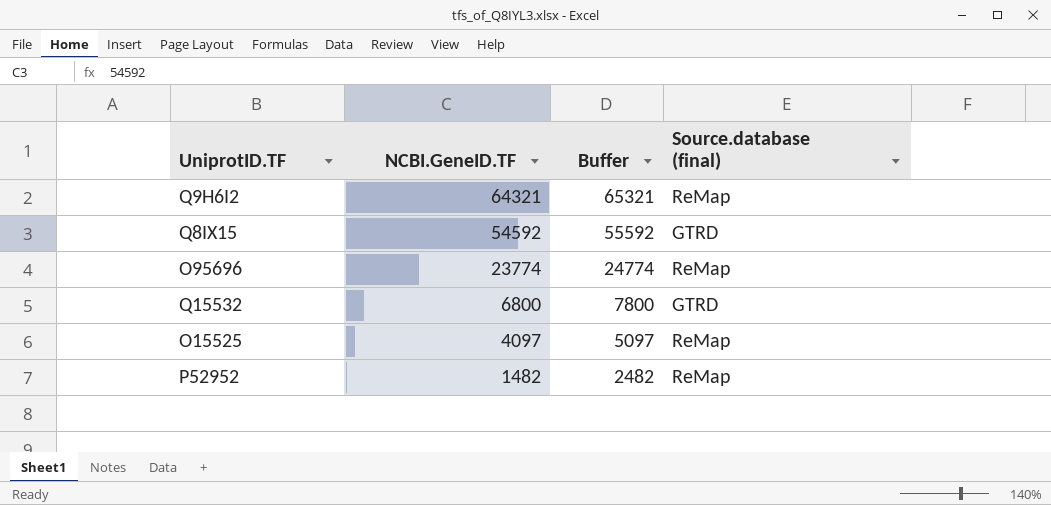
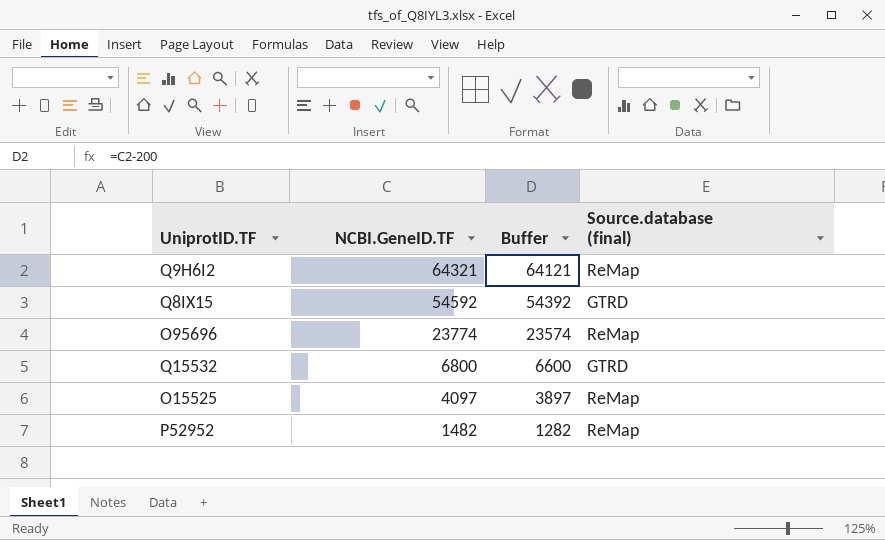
column Buffer | formula: [NCBI.GeneID.TF] + 1000 -> [NCBI.GeneID.TF] - 200

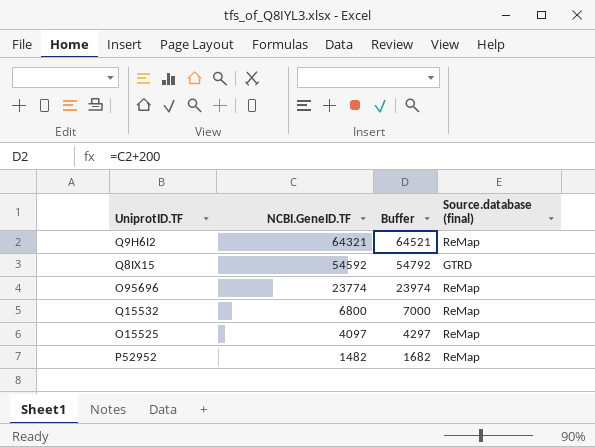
column Buffer | formula: [NCBI.GeneID.TF] - 200 -> [NCBI.GeneID.TF] + 200
Q15532 | Source.database (final): GTRD -> ReMap

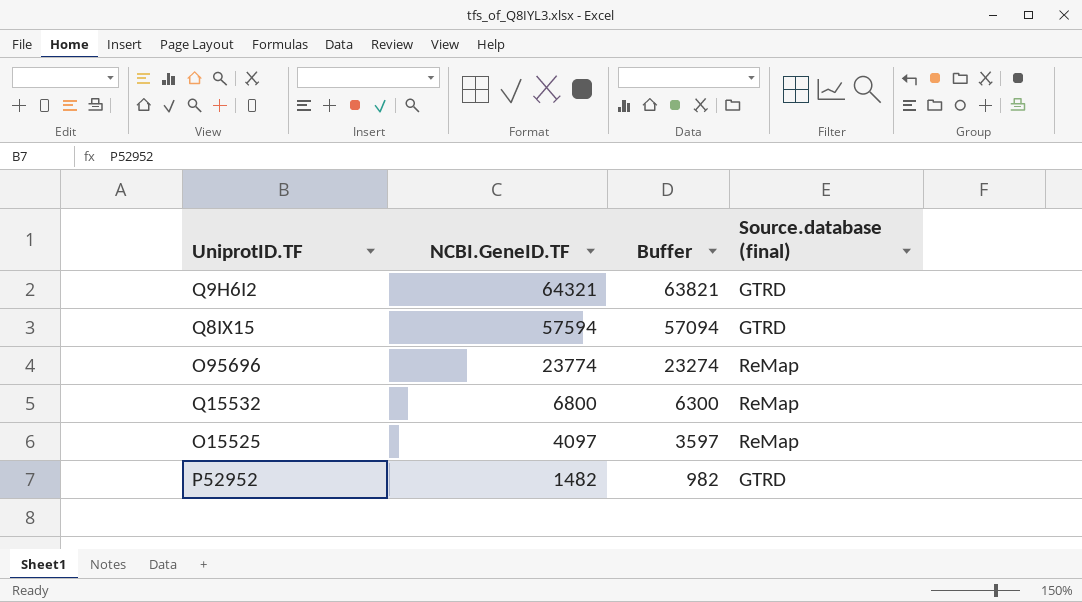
column Buffer | formula: [NCBI.GeneID.TF] + 200 -> [NCBI.GeneID.TF] - 500
Q9H6I2 | Source.database (final): ReMap -> GTRD
Q8IX15 | NCBI.GeneID.TF: 54592 -> 57594
P52952 | Source.database (final): ReMap -> GTRD

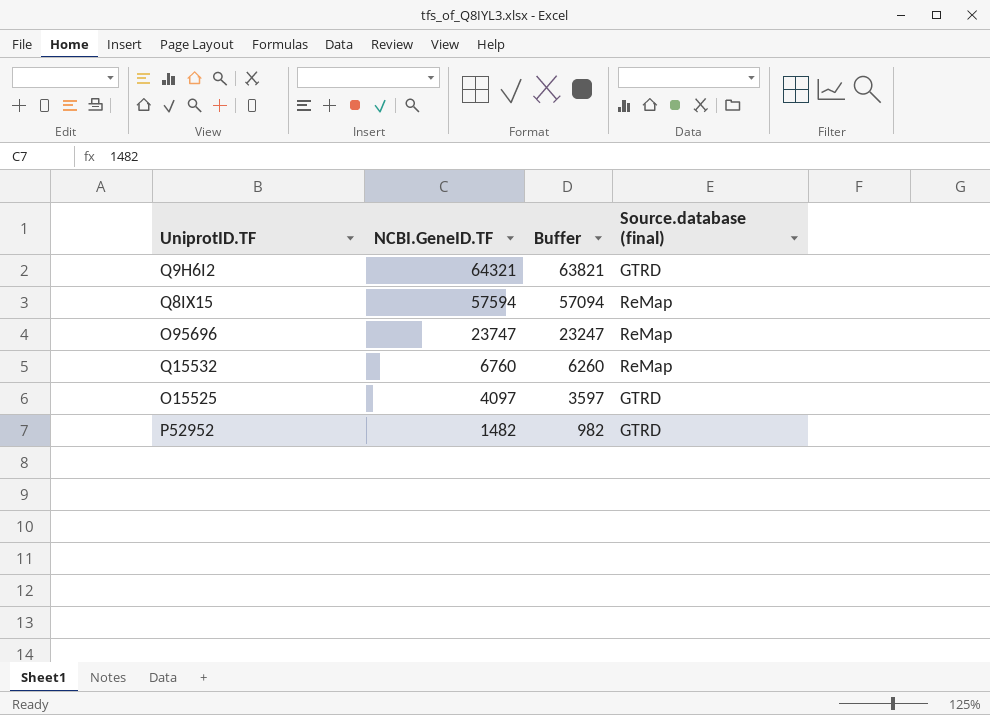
Q8IX15 | Source.database (final): GTRD -> ReMap
O95696 | NCBI.GeneID.TF: 23774 -> 23747
O95696 | Buffer: 23274 -> 23247
Q15532 | NCBI.GeneID.TF: 6800 -> 6760
Q15532 | Buffer: 6300 -> 6260
O15525 | Source.database (final): ReMap -> GTRD

